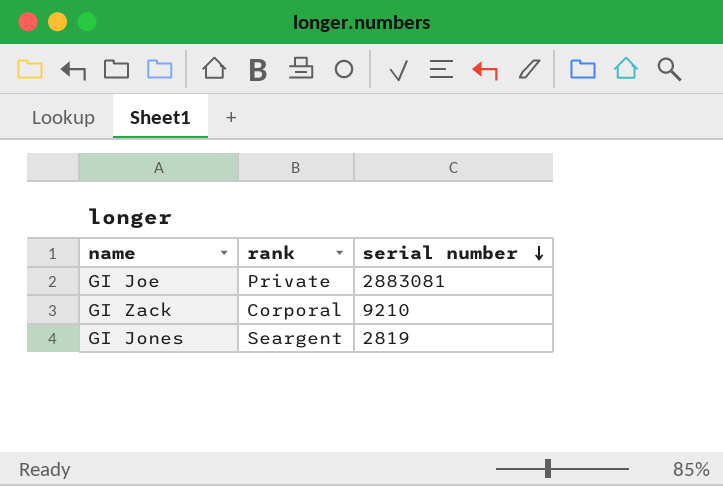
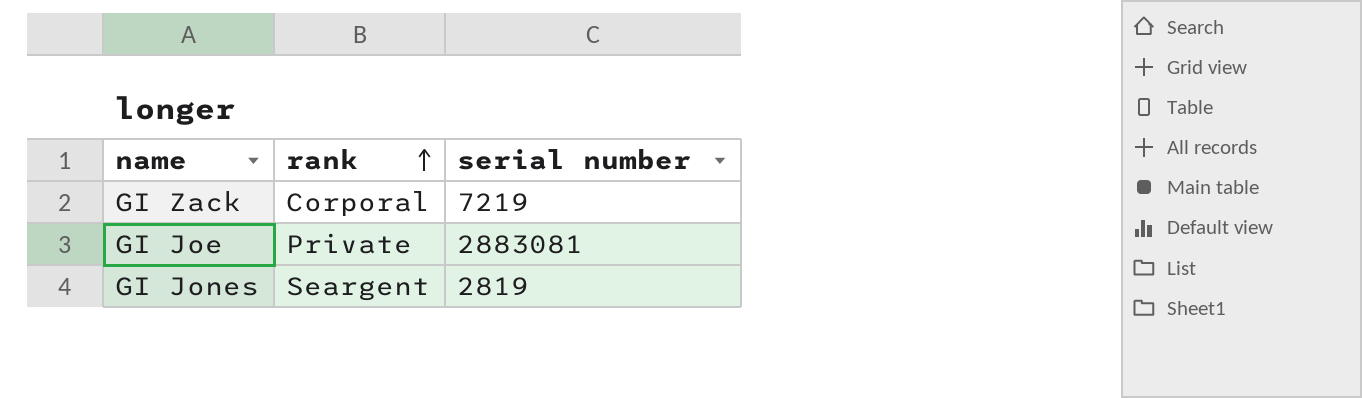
row order: serial number descending -> rank ascending
GI Zack | serial number: 9210 -> 7219

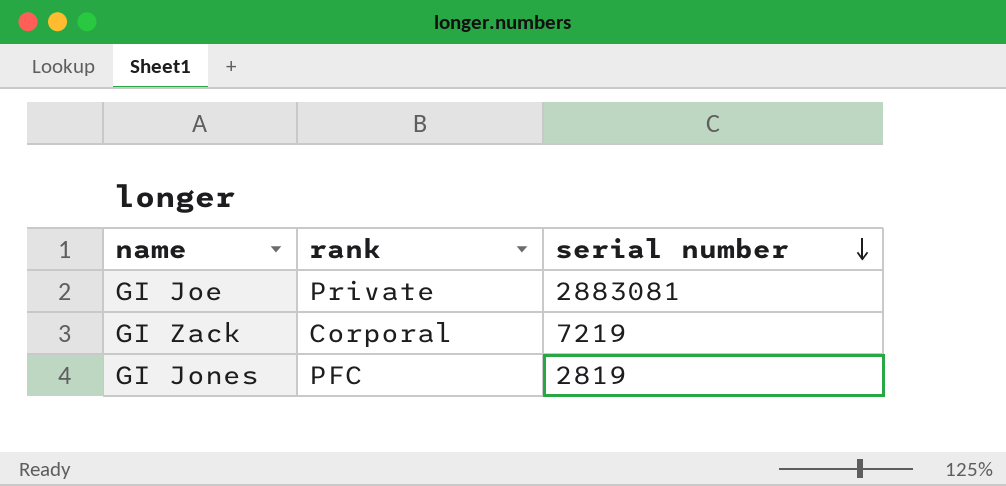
row order: rank ascending -> serial number descending
GI Jones | rank: Seargent -> PFC

